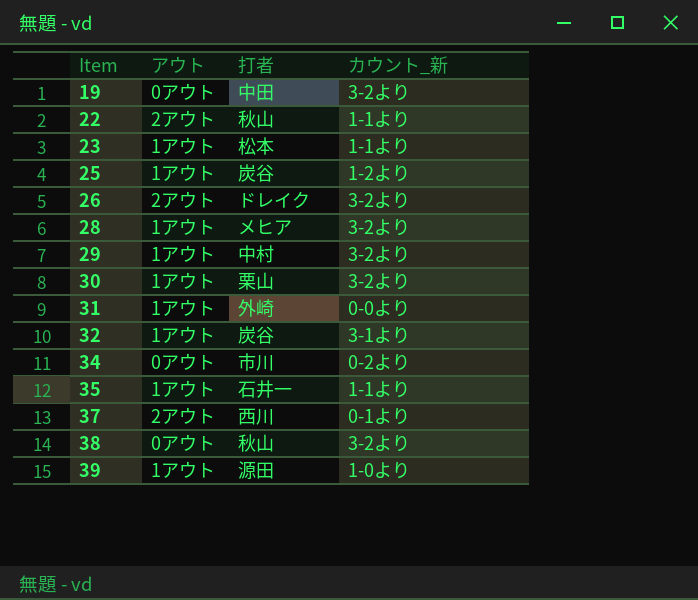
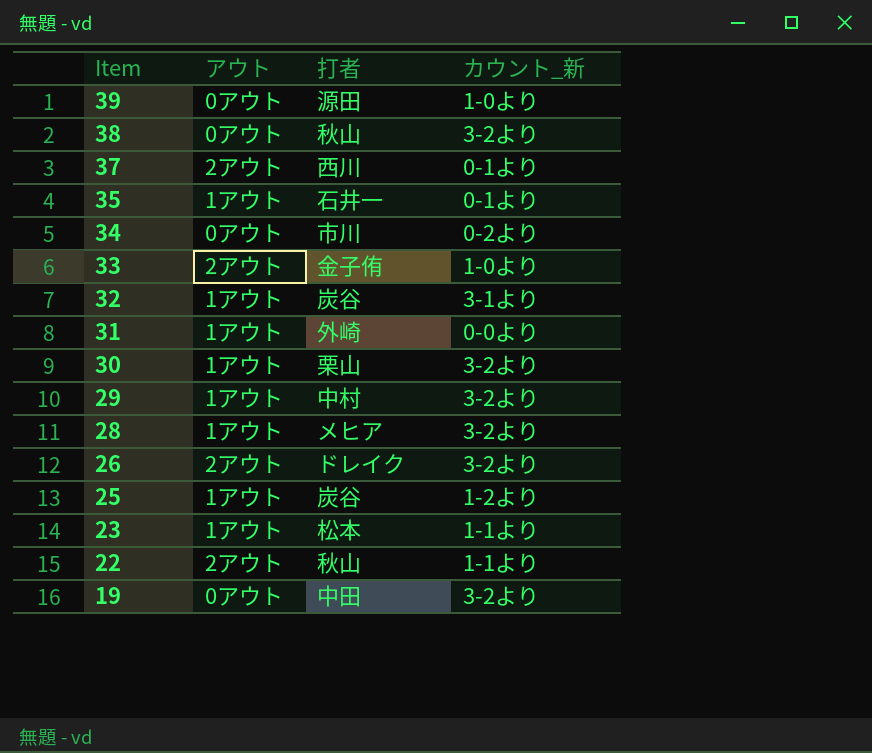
row order: Item ascending -> Item descending
39 | アウト: 1アウト -> 0アウト
35 | カウント_新: 1-1より -> 0-1より
row 33: none -> 2アウト | 金子侑 | 1-0より

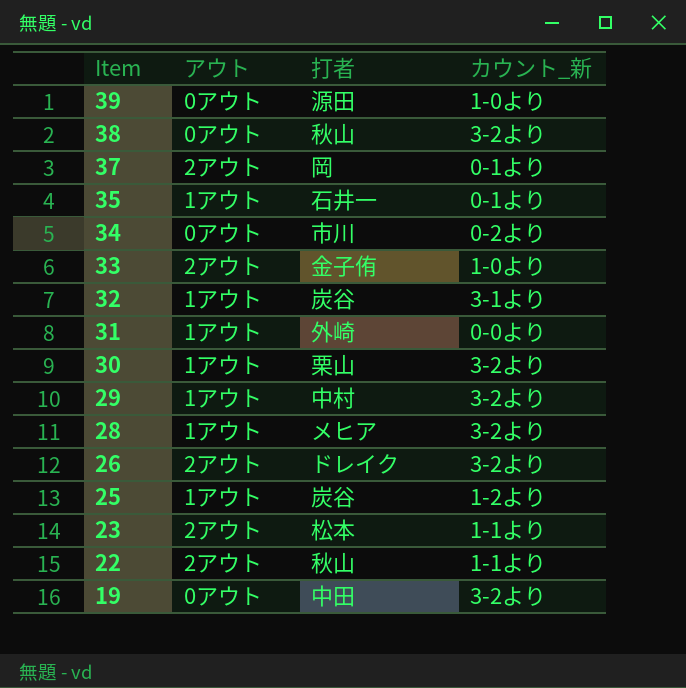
37 | 打者: 西川 -> 岡
23 | アウト: 1アウト -> 2アウト

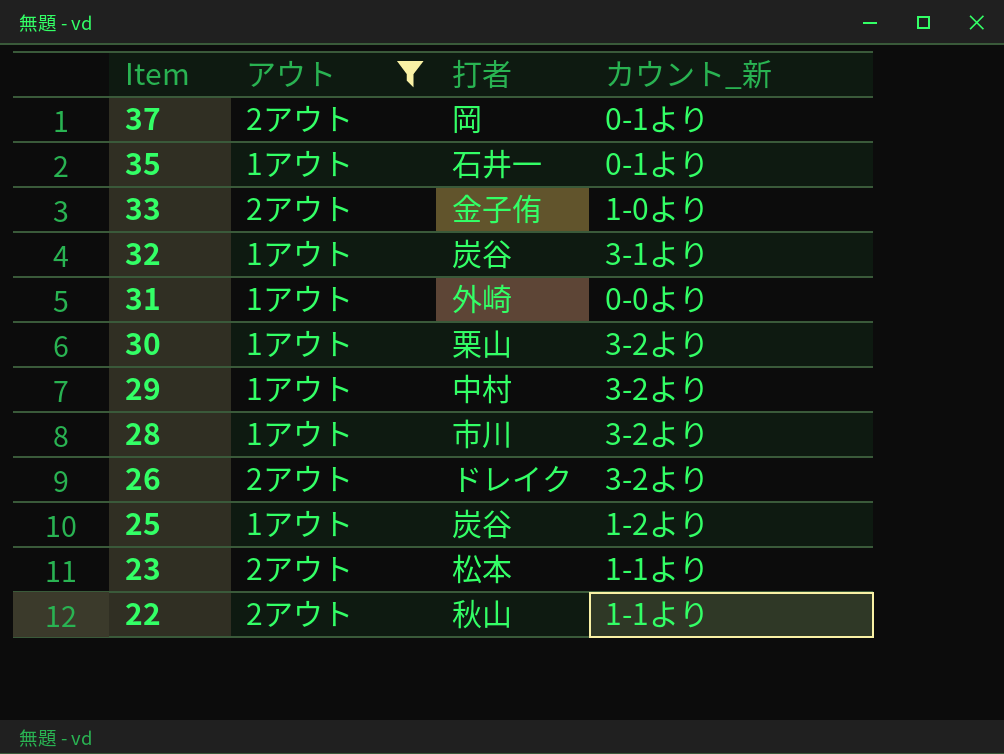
filter: none -> アウト != 0アウト
28 | 打者: メヒア -> 市川

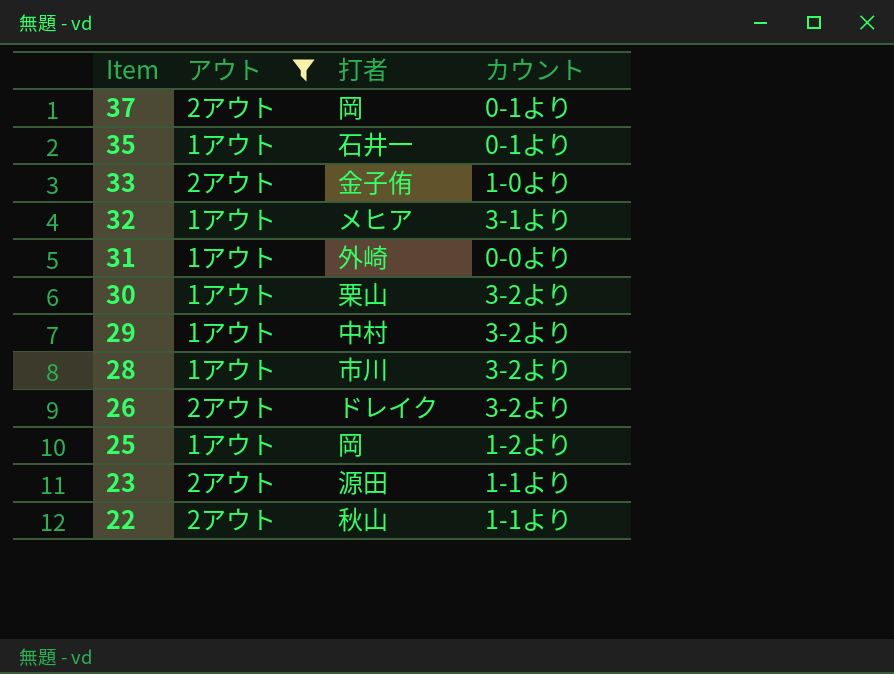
column name: カウント_新 -> カウント
32 | 打者: 炭谷 -> メヒア
25 | 打者: 炭谷 -> 岡
23 | 打者: 松本 -> 源田

